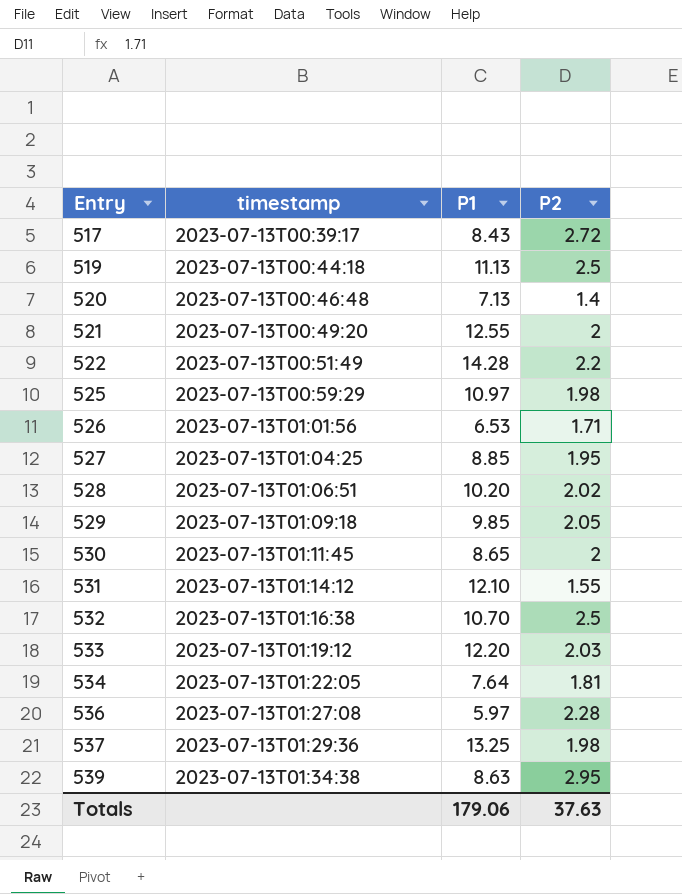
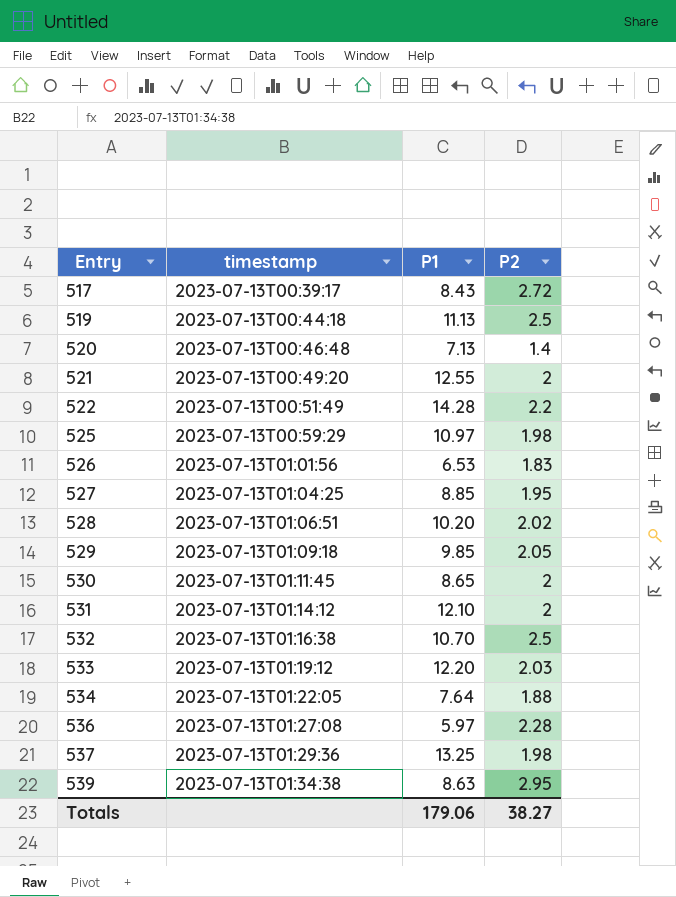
526 | P2: 1.71 -> 1.83
531 | P2: 1.55 -> 2
534 | P2: 1.81 -> 1.88
Totals | P2: 37.63 -> 38.27

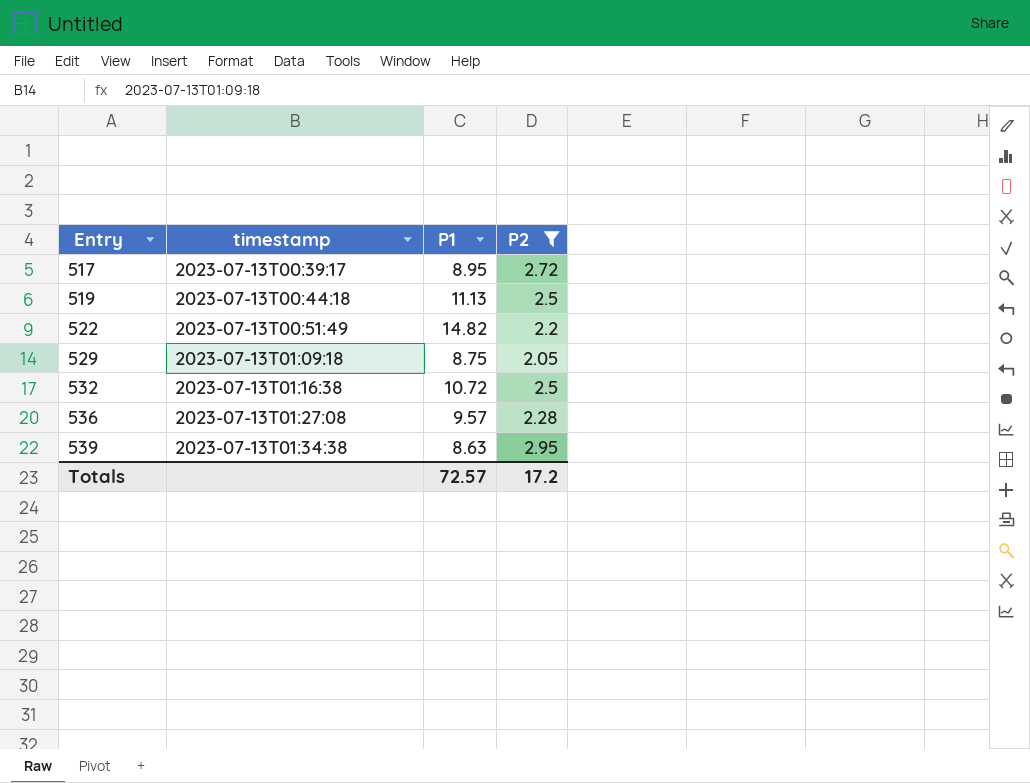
filter: none -> P2 >= 2.05
517 | P1: 8.43 -> 8.95
522 | P1: 14.28 -> 14.82
529 | P1: 9.85 -> 8.75
532 | P1: 10.70 -> 10.72
536 | P1: 5.97 -> 9.57
Totals | P1: 179.06 -> 72.57
Totals | P2: 38.27 -> 17.2

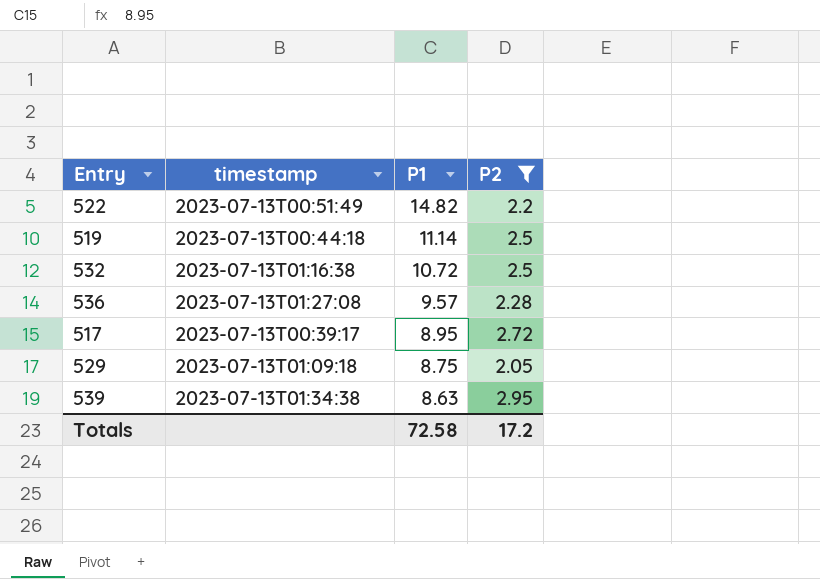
row order: Entry ascending -> P1 descending
519 | P1: 11.13 -> 11.14
Totals | P1: 72.57 -> 72.58

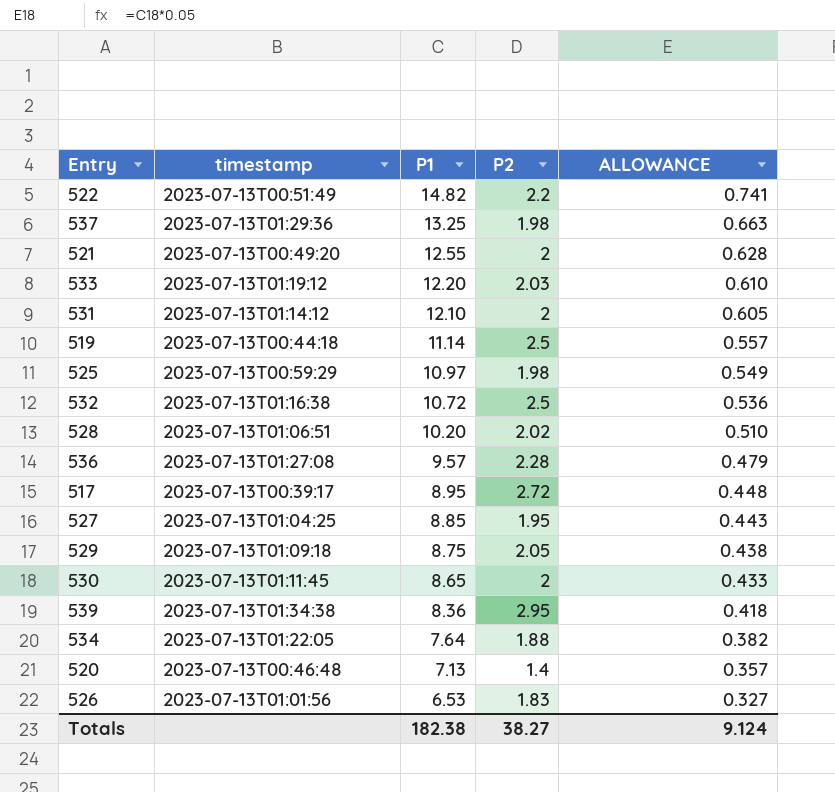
filter: P2 >= 2.05 -> none
column ALLOWANCE | formula: none -> [P1] * 0.05
539 | P1: 8.63 -> 8.36
Totals | P1: 72.58 -> 182.38
Totals | P2: 17.2 -> 38.27

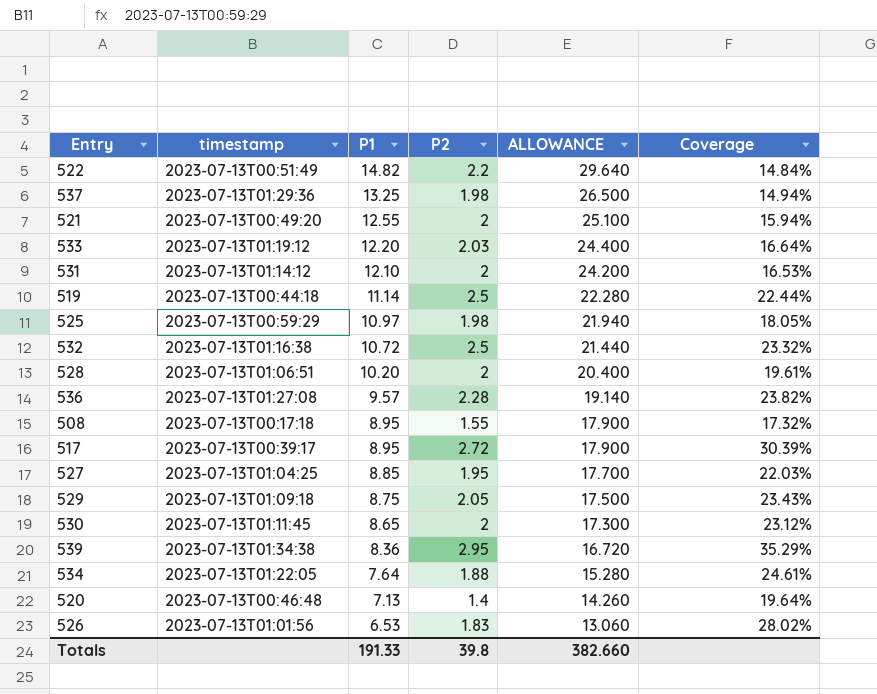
column ALLOWANCE | formula: [P1] * 0.05 -> [P1] * 2
column Coverage | formula: none -> [P2] / [P1]
528 | P2: 2.02 -> 2
row 508: none -> 2023-07-13T00:17:18 | 8.95 | 1.55 | 17.900 | 17.32%
Totals | P1: 182.38 -> 191.33
Totals | P2: 38.27 -> 39.8
Totals | ALLOWANCE: 9.124 -> 382.660

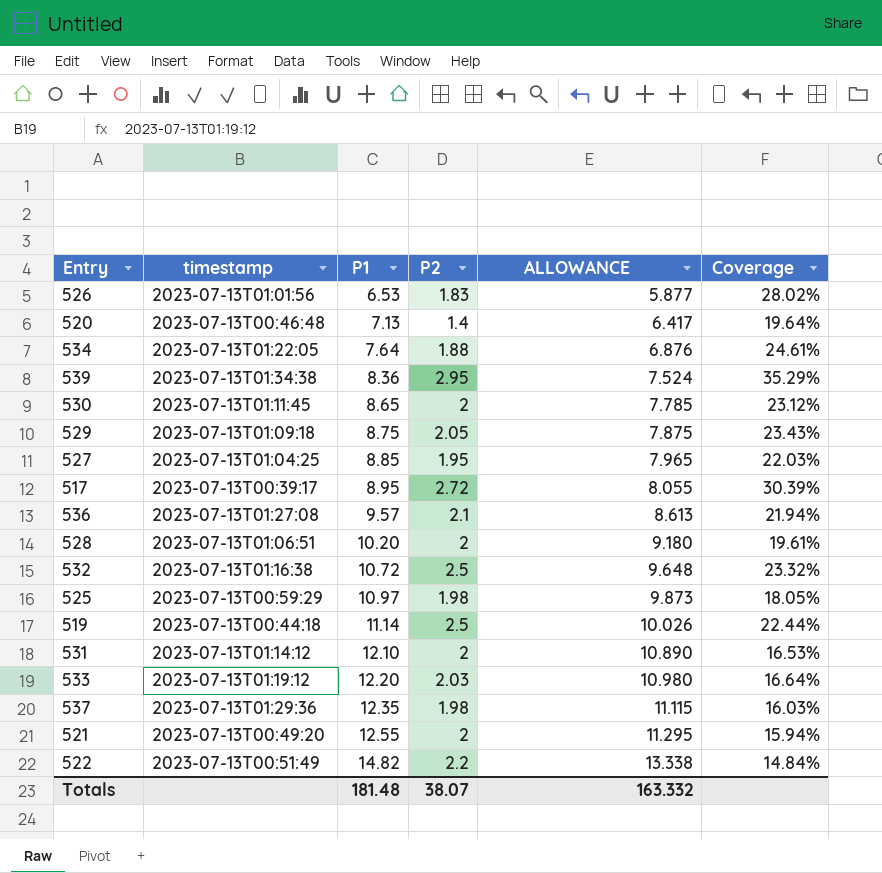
row order: P1 descending -> P1 ascending
column ALLOWANCE | formula: [P1] * 2 -> [P1] * 0.9
row 508: 2023-07-13T00:17:18 | 8.95 | 1.55 | 17.900 | 17.32% -> none
536 | P2: 2.28 -> 2.1
536 | Coverage: 23.82% -> 21.94%
537 | P1: 13.25 -> 12.35
537 | Coverage: 14.94% -> 16.03%
Totals | P1: 191.33 -> 181.48
Totals | P2: 39.8 -> 38.07
Totals | ALLOWANCE: 382.660 -> 163.332

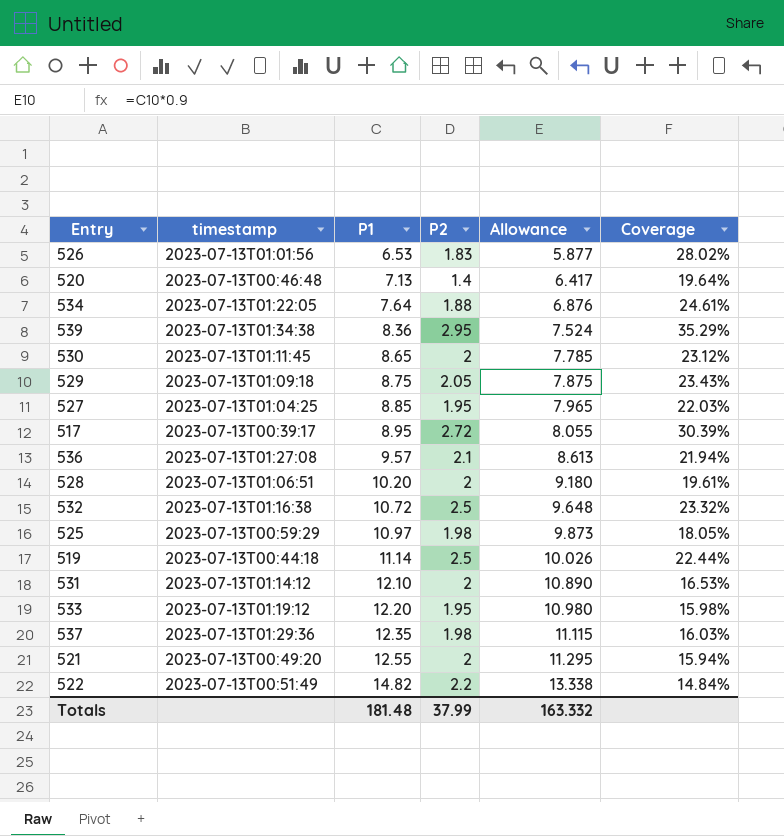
column name: ALLOWANCE -> Allowance
533 | P2: 2.03 -> 1.95
533 | Coverage: 16.64% -> 15.98%
Totals | P2: 38.07 -> 37.99

